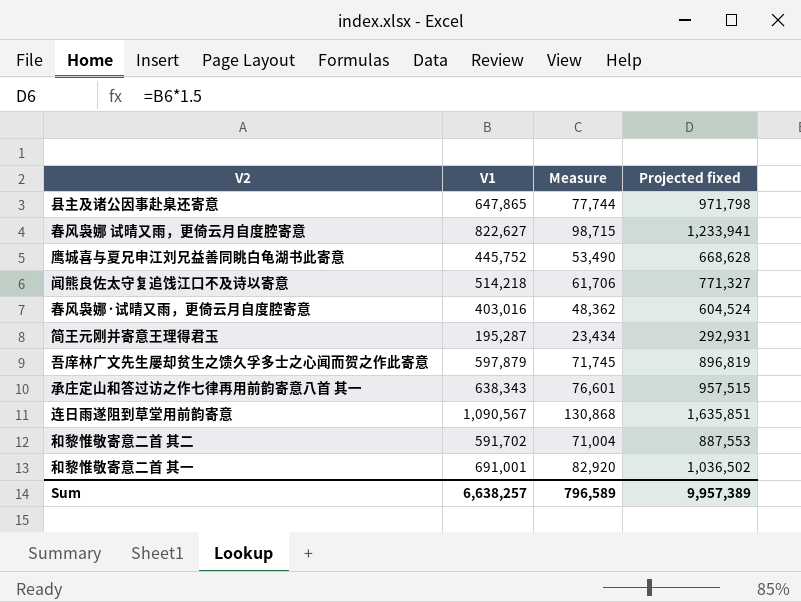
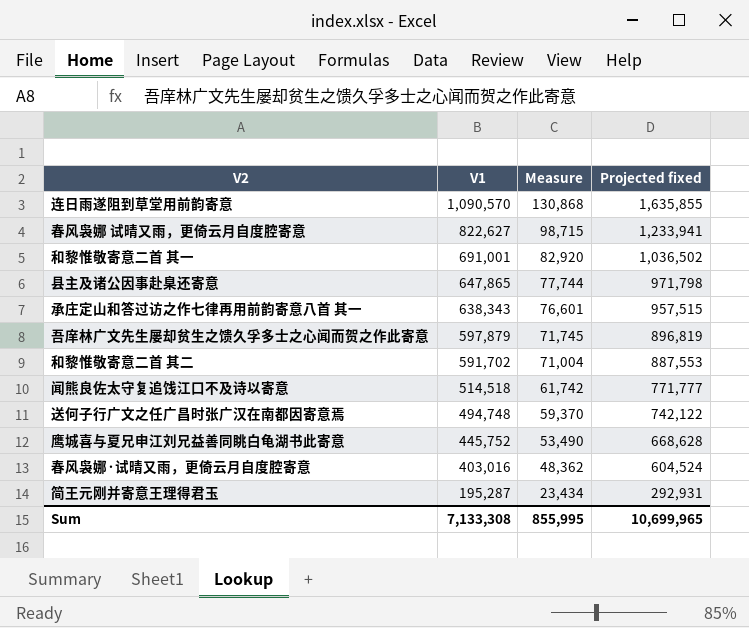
row order: none -> V1 descending
连日雨遂阻到草堂用前韵寄意 | V1: 1,090,567 -> 1,090,570
连日雨遂阻到草堂用前韵寄意 | Projected fixed: 1,635,851 -> 1,635,855
闻熊良佐太守复追饯江口不及诗以寄意 | V1: 514,218 -> 514,518
闻熊良佐太守复追饯江口不及诗以寄意 | Measure: 61,706 -> 61,742
闻熊良佐太守复追饯江口不及诗以寄意 | Projected fixed: 771,327 -> 771,777
row 送何子行广文之任广昌时张广汉在南都因寄意焉: none -> 494,748 | 59,370 | 742,122
Sum | V1: 6,638,257 -> 7,133,308
Sum | Measure: 796,589 -> 855,995
Sum | Projected fixed: 9,957,389 -> 10,699,965

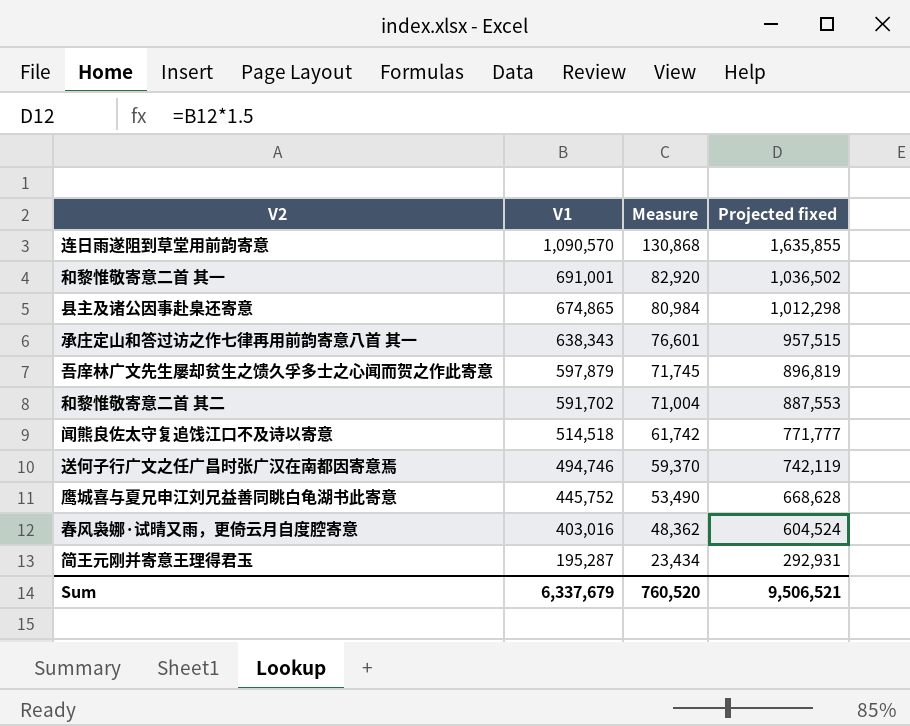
row 春风袅娜 试晴又雨，更倚云月自度腔寄意: 822,627 | 98,715 | 1,233,941 -> none
县主及诸公因事赴臬还寄意 | V1: 647,865 -> 674,865
县主及诸公因事赴臬还寄意 | Measure: 77,744 -> 80,984
县主及诸公因事赴臬还寄意 | Projected fixed: 971,798 -> 1,012,298
送何子行广文之任广昌时张广汉在南都因寄意焉 | V1: 494,748 -> 494,746
送何子行广文之任广昌时张广汉在南都因寄意焉 | Projected fixed: 742,122 -> 742,119
Sum | V1: 7,133,308 -> 6,337,679
Sum | Measure: 855,995 -> 760,520
Sum | Projected fixed: 10,699,965 -> 9,506,521

